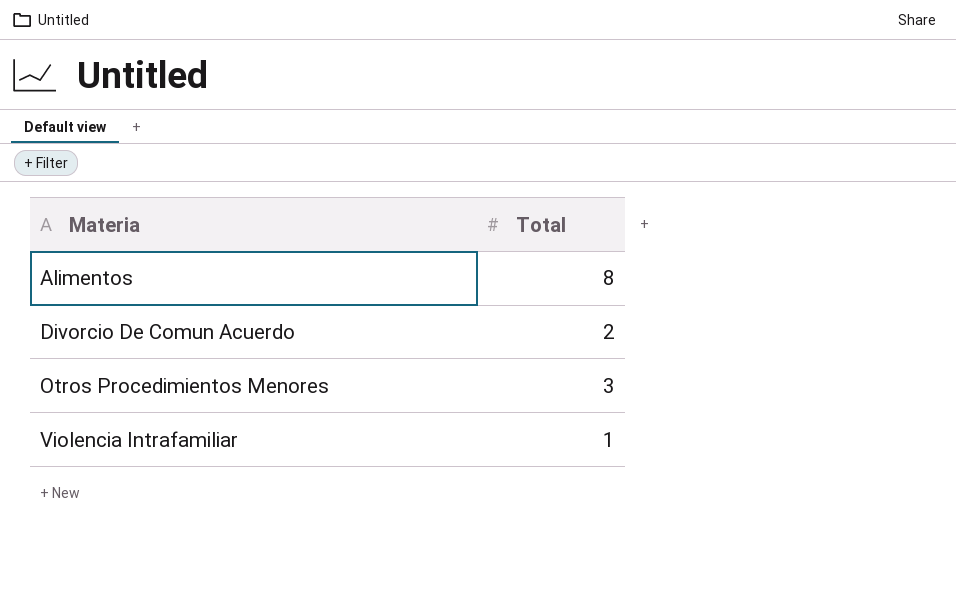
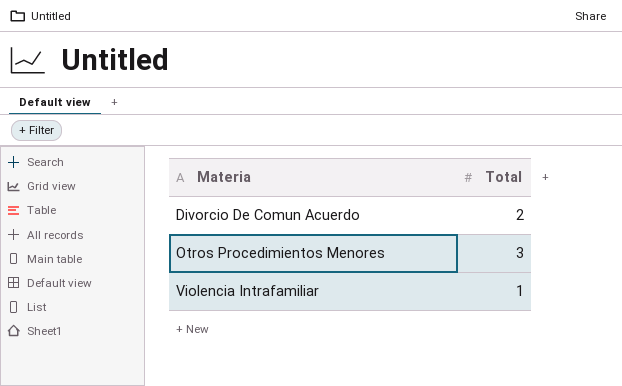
row Alimentos: 8 -> none

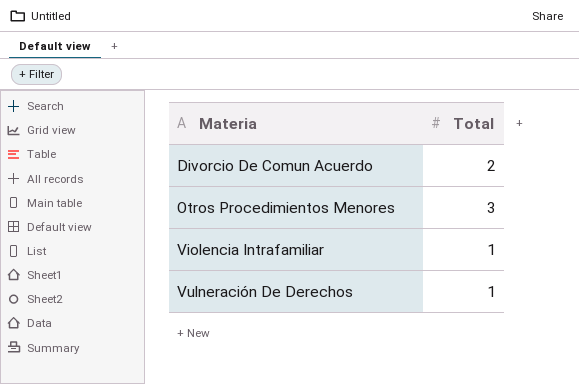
row Vulneración De Derechos: none -> 1

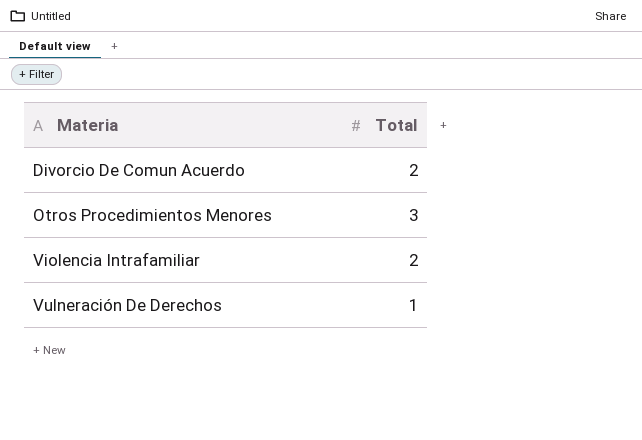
Violencia Intrafamiliar | Total: 1 -> 2

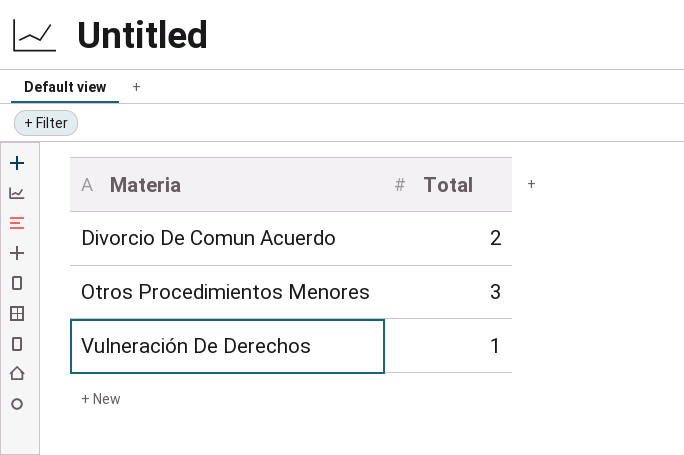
row Violencia Intrafamiliar: 2 -> none

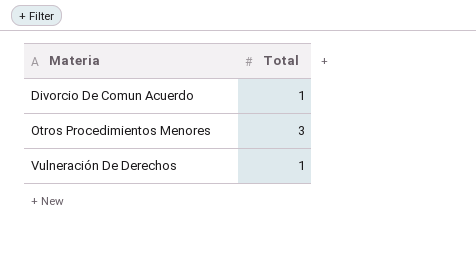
Divorcio De Comun Acuerdo | Total: 2 -> 1

